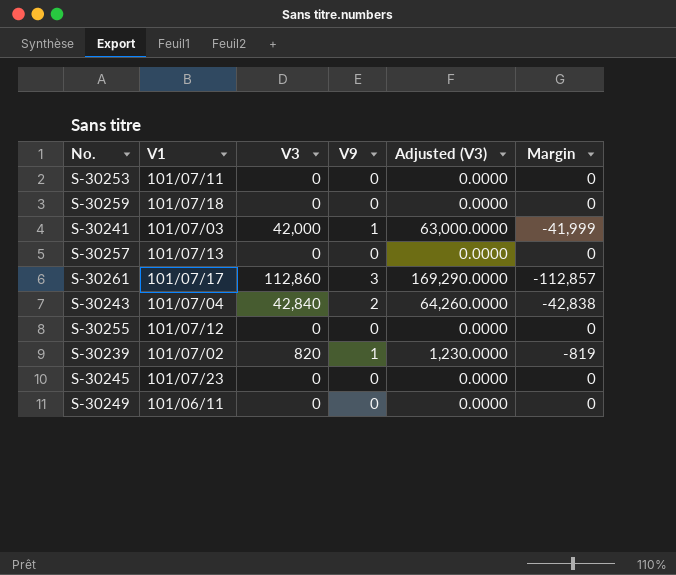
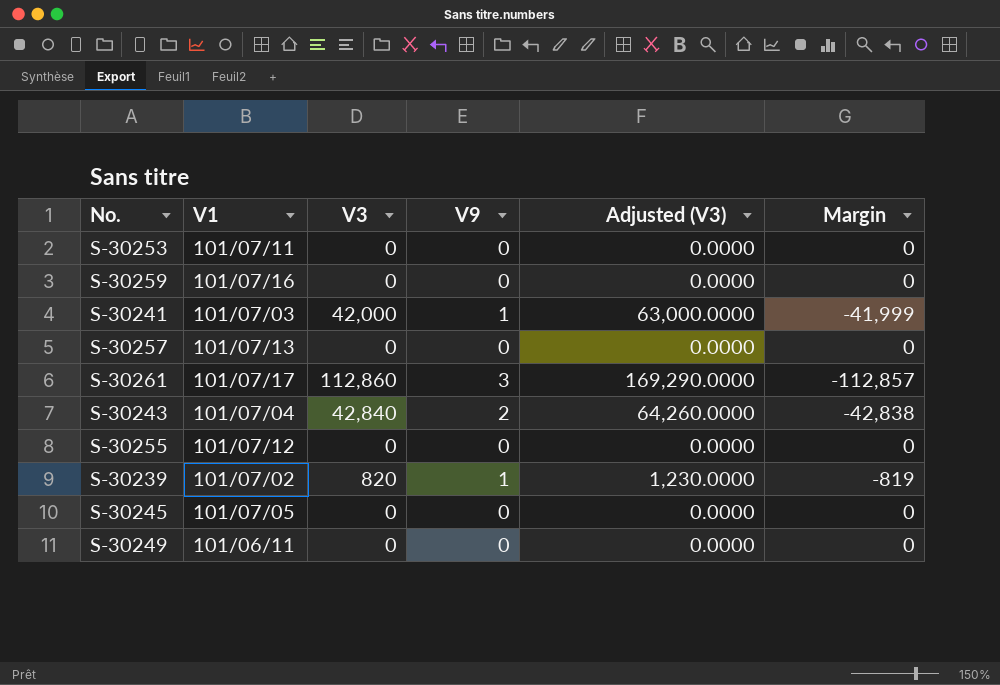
S-30259 | V1: 101/07/18 -> 101/07/16
S-30245 | V1: 101/07/23 -> 101/07/05

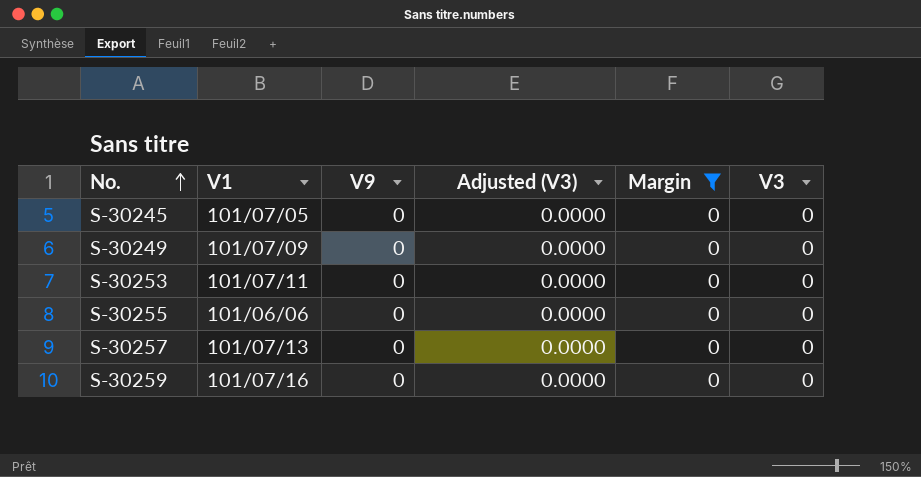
filter: none -> Margin = 0
row order: none -> No. ascending
column V3 | position: 3 -> 6
S-30249 | V1: 101/06/11 -> 101/07/09
S-30255 | V1: 101/07/12 -> 101/06/06

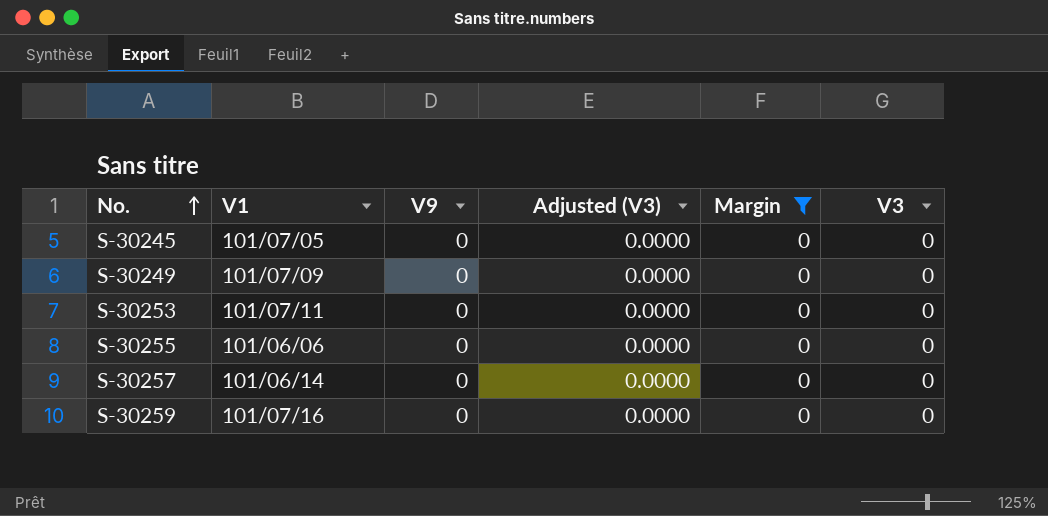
S-30257 | V1: 101/07/13 -> 101/06/14

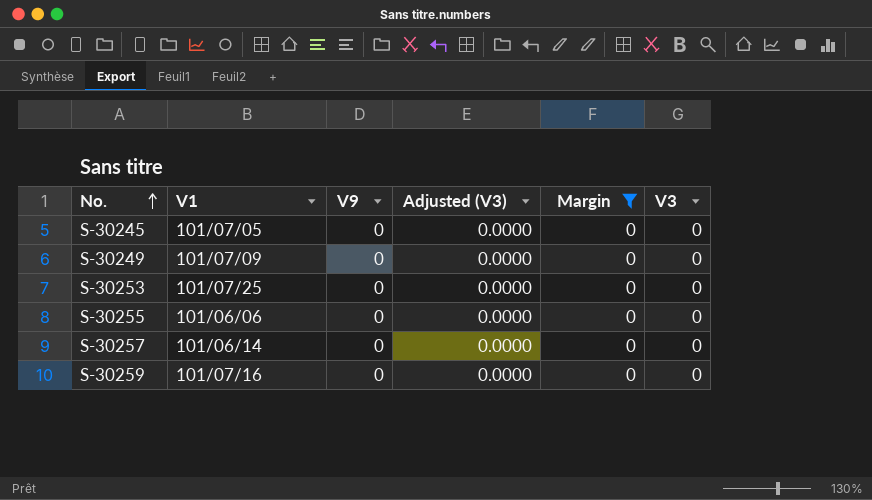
S-30253 | V1: 101/07/11 -> 101/07/25

